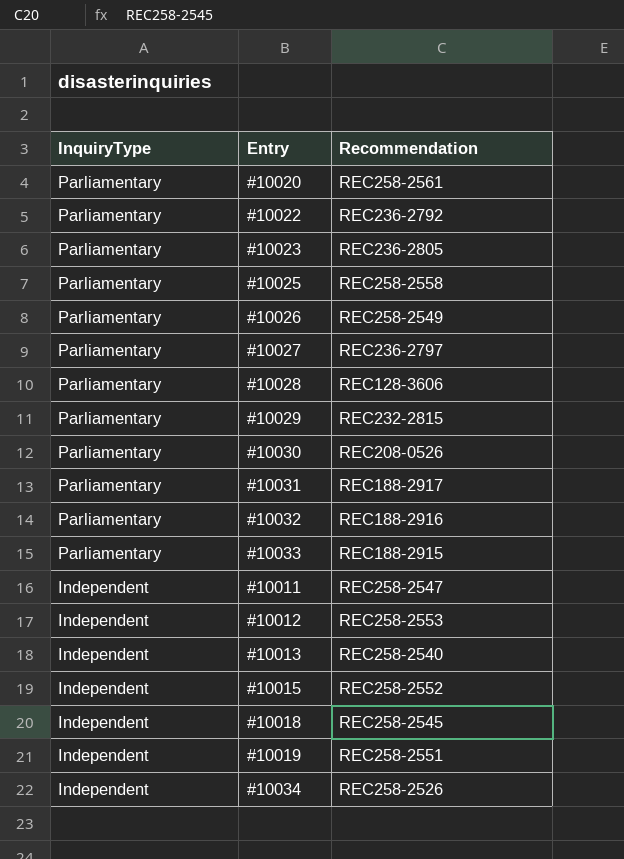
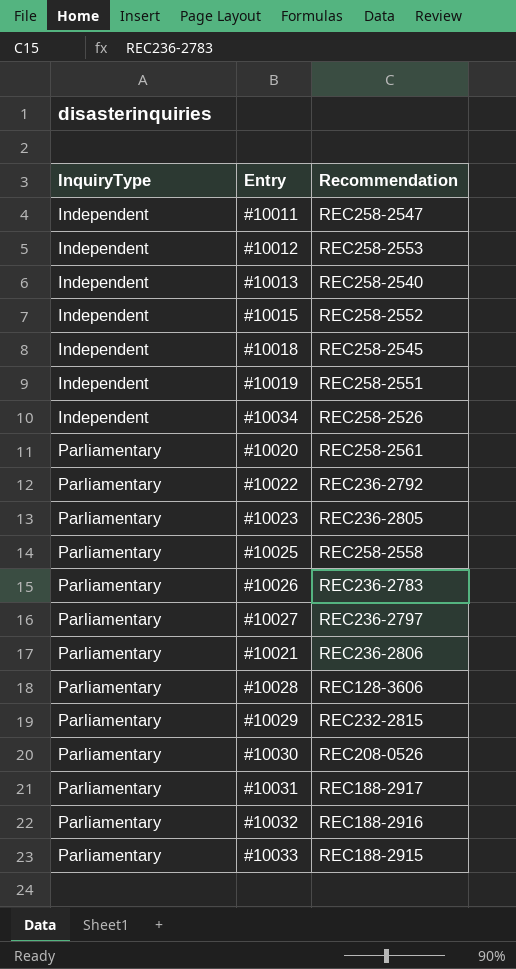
row order: InquiryType descending -> InquiryType ascending
#10026 | Recommendation: REC258-2549 -> REC236-2783
row #10021: none -> Parliamentary | REC236-2806

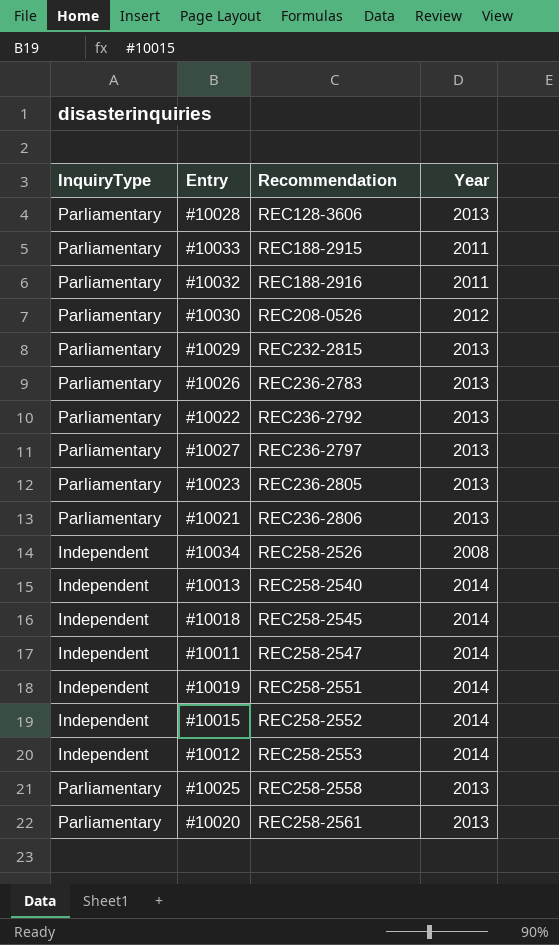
row order: InquiryType ascending -> Recommendation ascending
column Year | position: none -> 4
row #10031: Parliamentary | REC188-2917 -> none

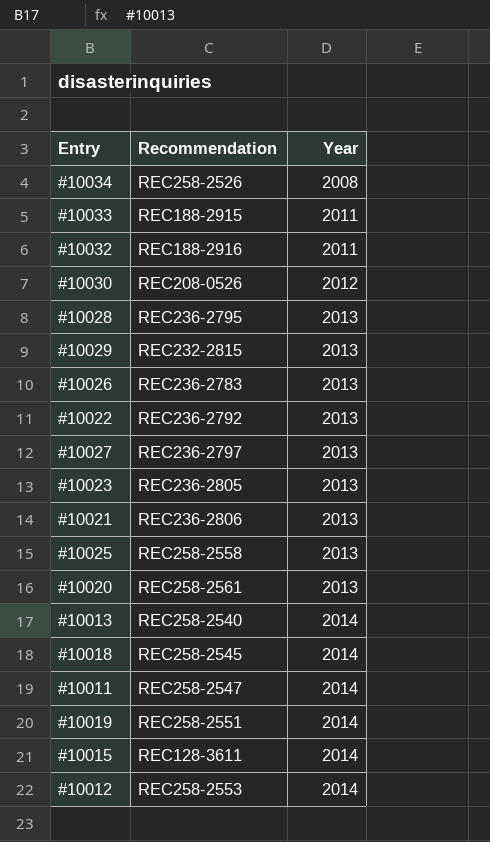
row order: Recommendation ascending -> Year ascending
column InquiryType | position: 1 -> none
#10028 | Recommendation: REC128-3606 -> REC236-2795
#10015 | Recommendation: REC258-2552 -> REC128-3611

